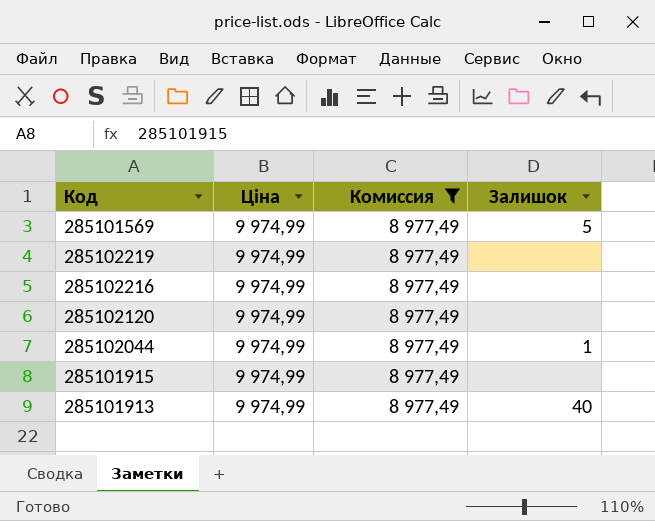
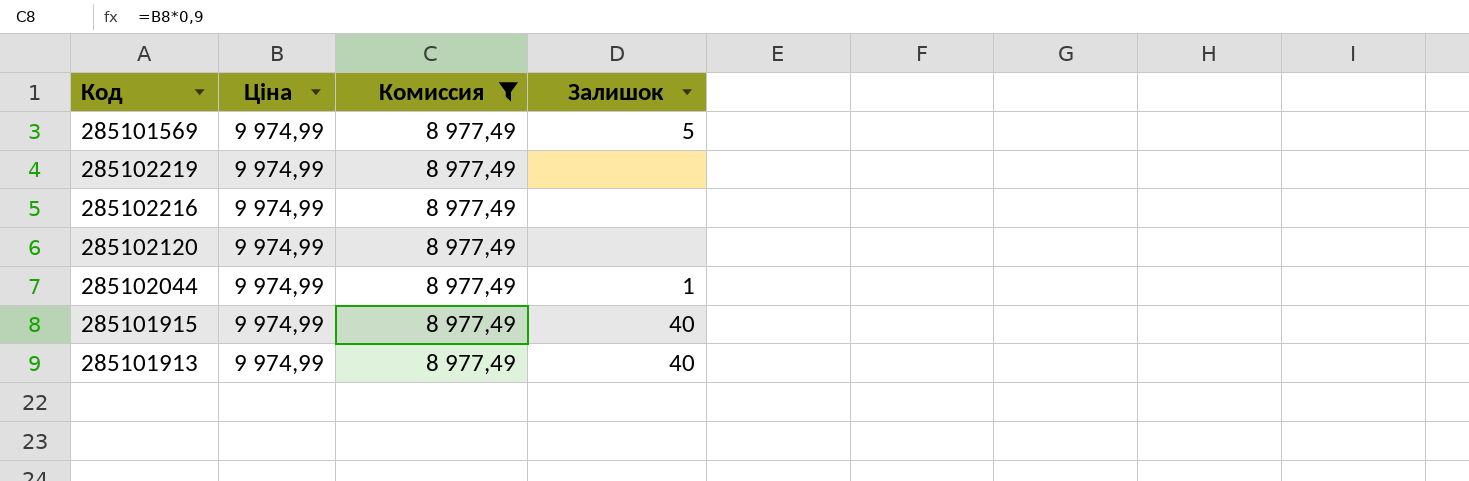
285101915 | Залишок: none -> 40

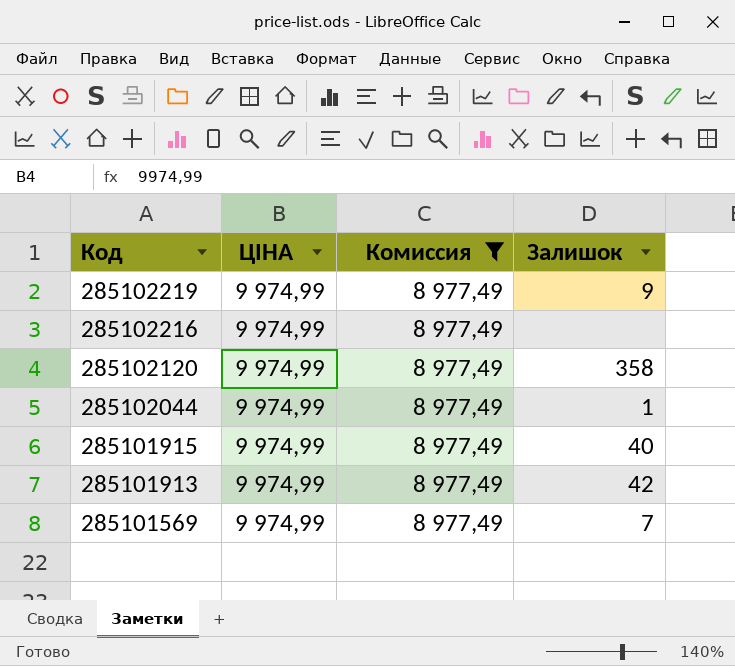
row order: none -> Код descending
column name: Ціна -> ЦІНА
285102219 | Залишок: none -> 9
285102120 | Залишок: none -> 358
285101913 | Залишок: 40 -> 42
285101569 | Залишок: 5 -> 7

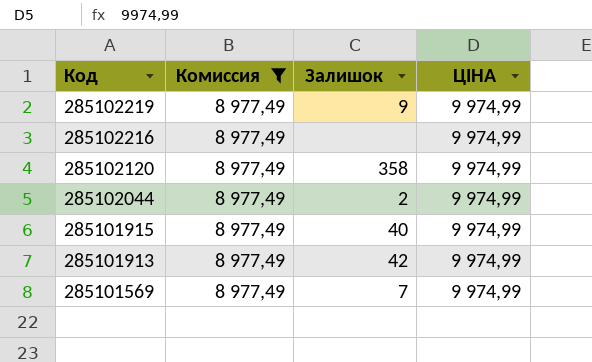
column ЦІНА | position: 2 -> 4
285102044 | Залишок: 1 -> 2

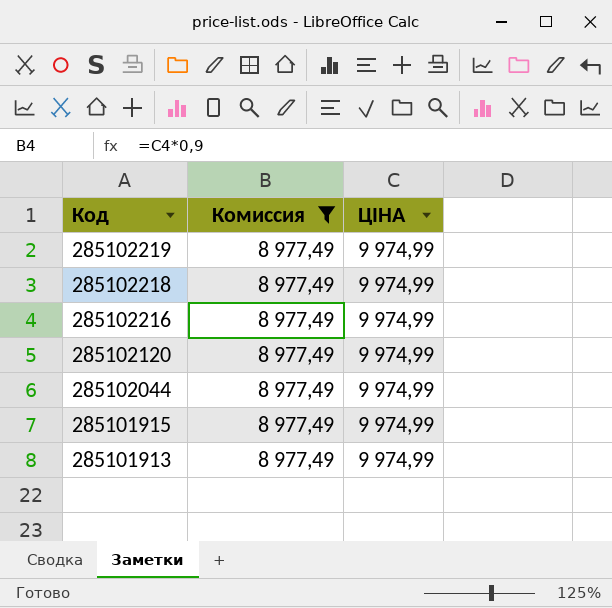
column Залишок | position: 3 -> none
row 285101569: 8 977,49 | 7 | 9 974,99 -> none
row 285102218: none -> 8 977,49 | 9 974,99

